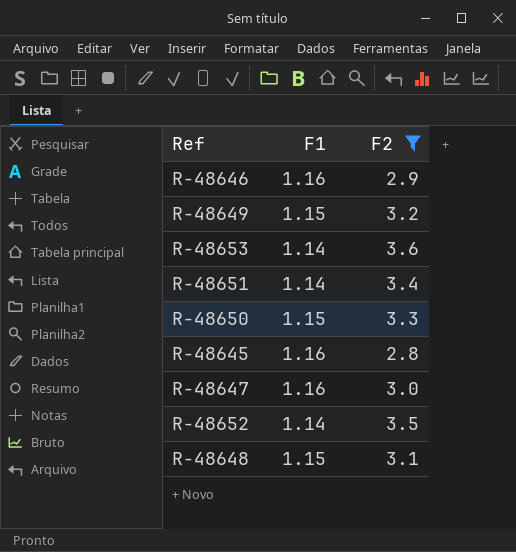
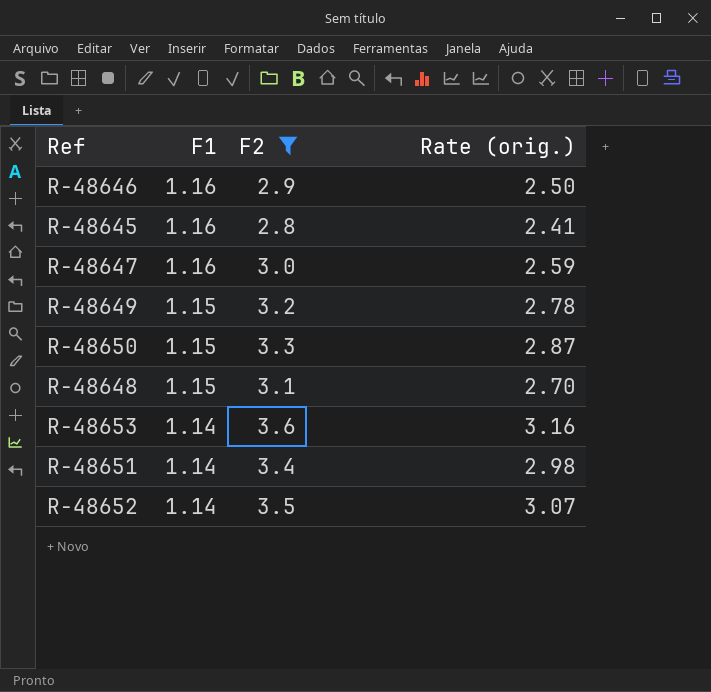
row order: none -> F1 descending
column Rate (orig.) | formula: none -> [F2] / [F1]

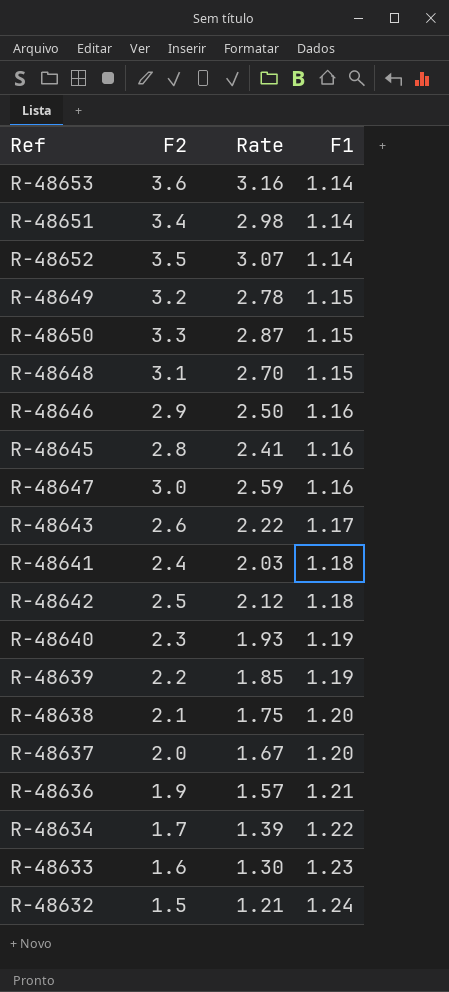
filter: F2 >= 2.8 -> none
row order: F1 descending -> F1 ascending
column name: Rate (orig.) -> Rate
column F1 | position: 2 -> 4

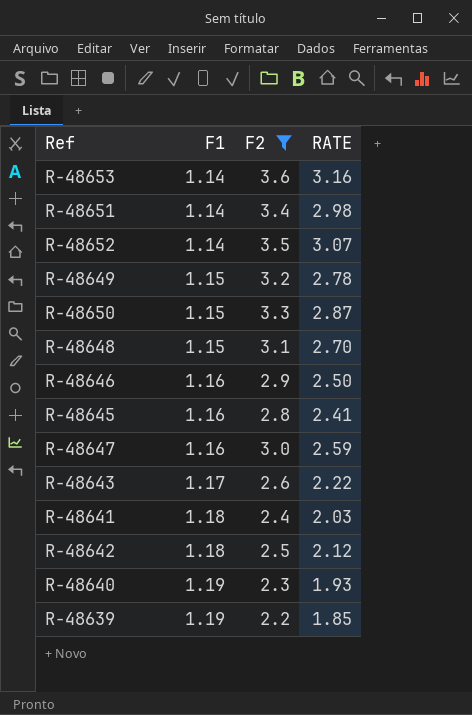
filter: none -> F2 >= 2.2
column F1 | position: 4 -> 2
column name: Rate -> RATE

